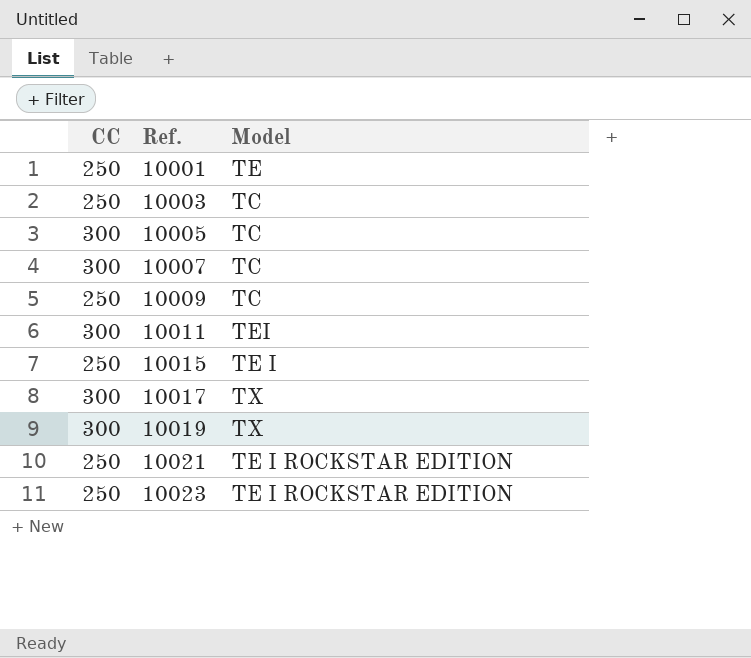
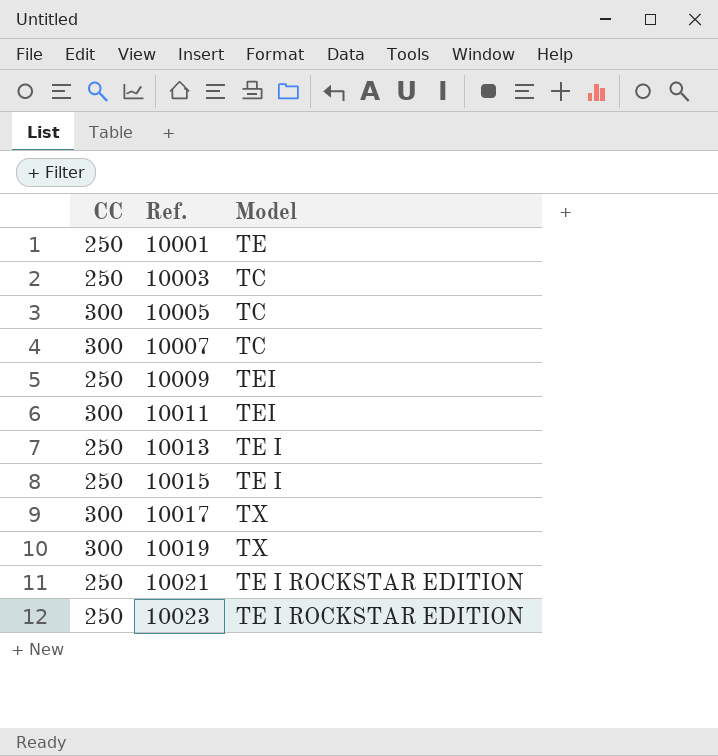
10009 | Model: TC -> TEI
row 10013: none -> 250 | TE I

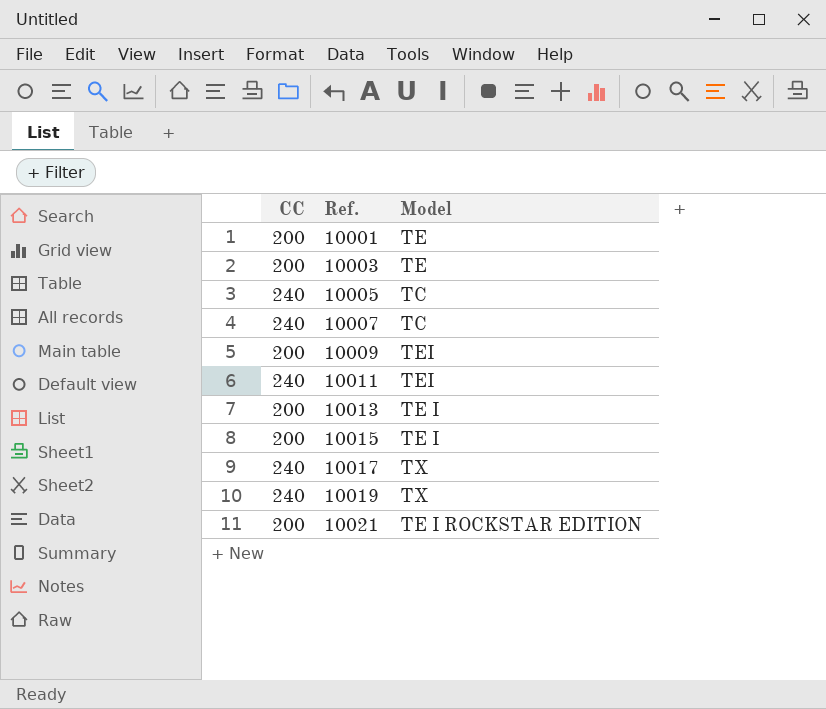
row 10023: 250 | TE I ROCKSTAR EDITION -> none
10001 | CC: 250 -> 200
10003 | CC: 250 -> 200
10003 | Model: TC -> TE
10005 | CC: 300 -> 240
10007 | CC: 300 -> 240
10009 | CC: 250 -> 200
10011 | CC: 300 -> 240
10013 | CC: 250 -> 200
10015 | CC: 250 -> 200
10017 | CC: 300 -> 240
10019 | CC: 300 -> 240
10021 | CC: 250 -> 200

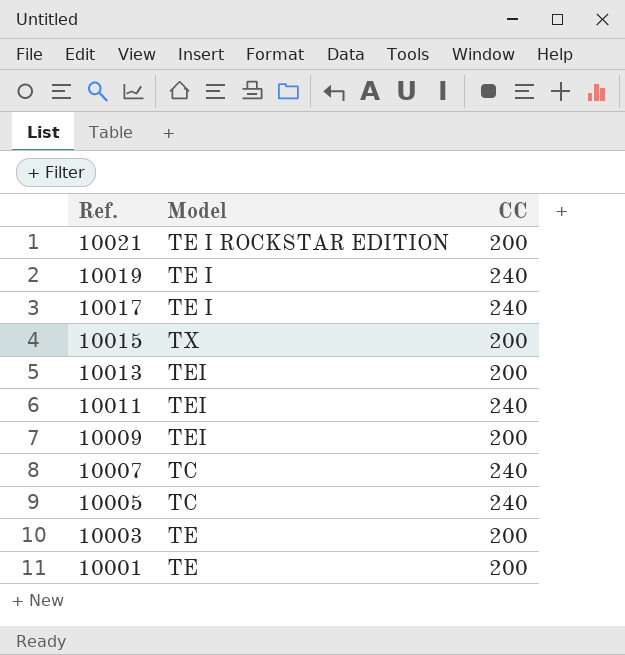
row order: Ref. ascending -> Ref. descending
column CC | position: 1 -> 3
10019 | Model: TX -> TE I
10017 | Model: TX -> TE I
10015 | Model: TE I -> TX
10013 | Model: TE I -> TEI

